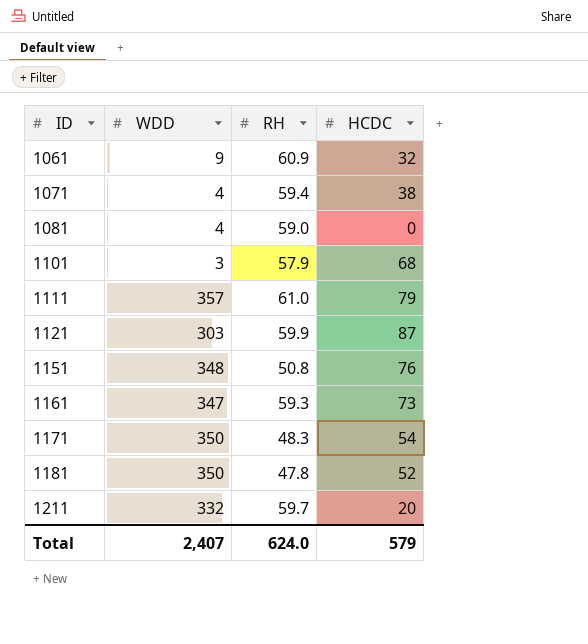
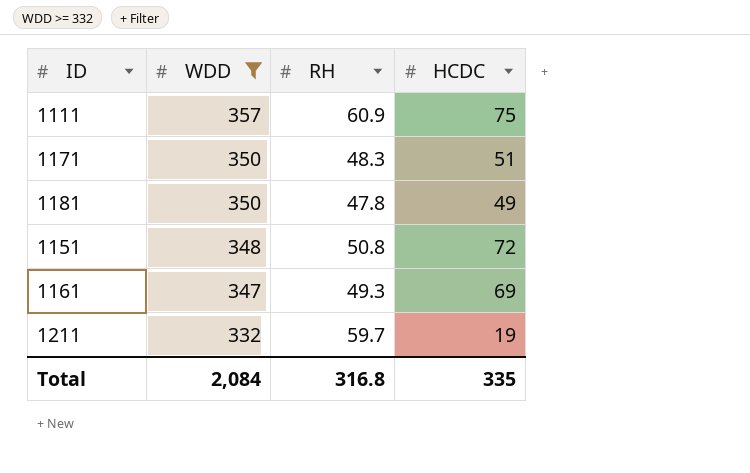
filter: none -> WDD >= 332
row order: ID ascending -> WDD descending
1111 | RH: 61.0 -> 60.9
1111 | HCDC: 79 -> 75
1171 | HCDC: 54 -> 51
1181 | HCDC: 52 -> 49
1151 | HCDC: 76 -> 72
1161 | RH: 59.3 -> 49.3
1161 | HCDC: 73 -> 69
1211 | HCDC: 20 -> 19
Total | WDD: 2,407 -> 2,084
Total | RH: 624.0 -> 316.8
Total | HCDC: 579 -> 335

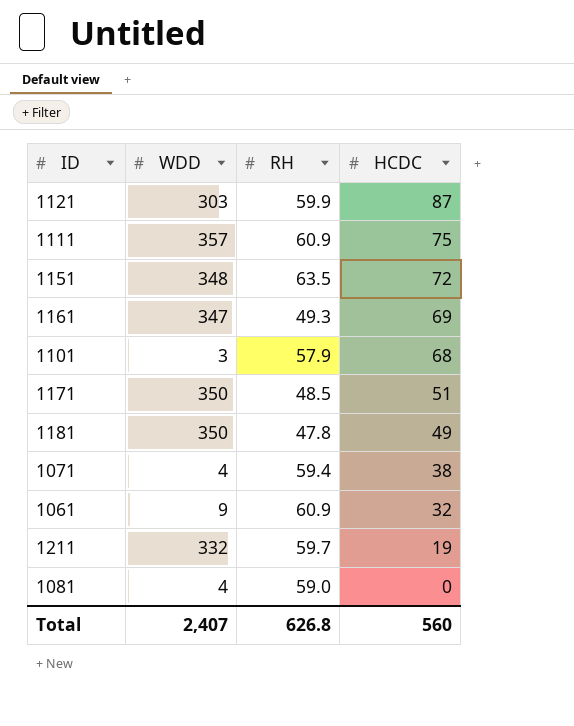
filter: WDD >= 332 -> none
row order: WDD descending -> HCDC descending
1151 | RH: 50.8 -> 63.5
1171 | RH: 48.3 -> 48.5
Total | WDD: 2,084 -> 2,407
Total | RH: 316.8 -> 626.8
Total | HCDC: 335 -> 560

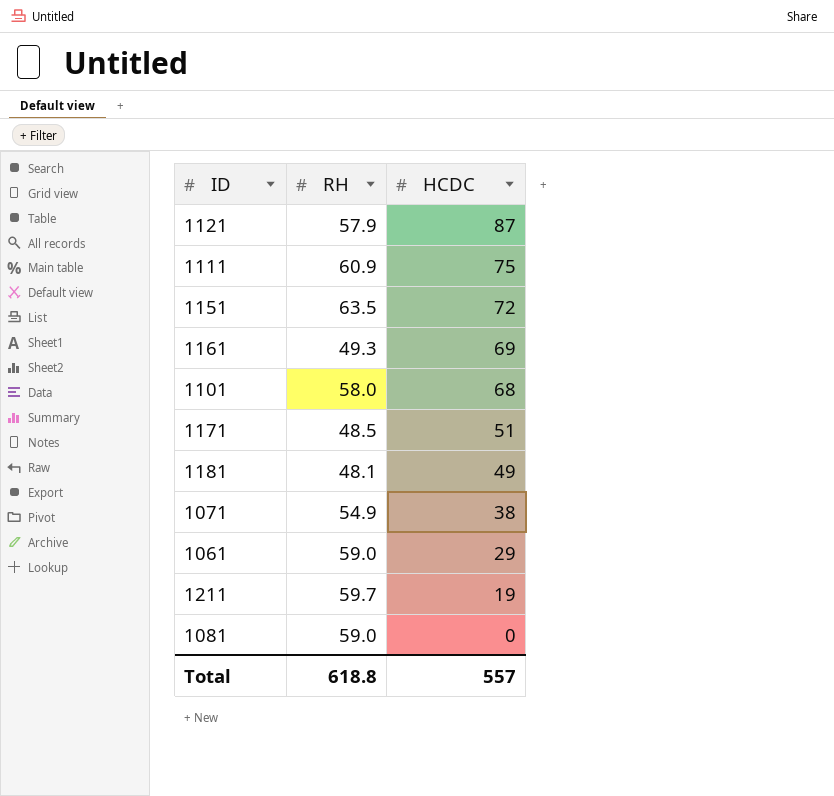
column WDD | position: 2 -> none
1121 | RH: 59.9 -> 57.9
1101 | RH: 57.9 -> 58.0
1181 | RH: 47.8 -> 48.1
1071 | RH: 59.4 -> 54.9
1061 | RH: 60.9 -> 59.0
1061 | HCDC: 32 -> 29
Total | RH: 626.8 -> 618.8
Total | HCDC: 560 -> 557

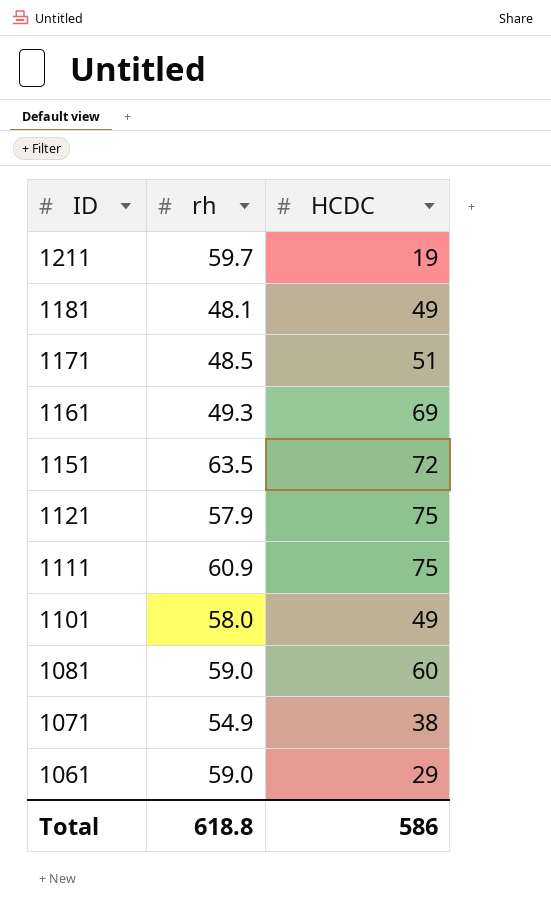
row order: HCDC descending -> ID descending
column name: RH -> rh
1121 | HCDC: 87 -> 75
1101 | HCDC: 68 -> 49
1081 | HCDC: 0 -> 60
Total | HCDC: 557 -> 586

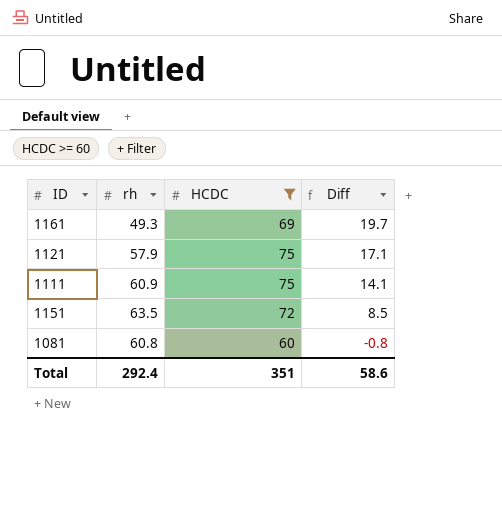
filter: none -> HCDC >= 60
row order: ID descending -> Diff descending
column Diff | formula: none -> [HCDC] - [rh]
1081 | rh: 59.0 -> 60.8
Total | rh: 618.8 -> 292.4
Total | HCDC: 586 -> 351

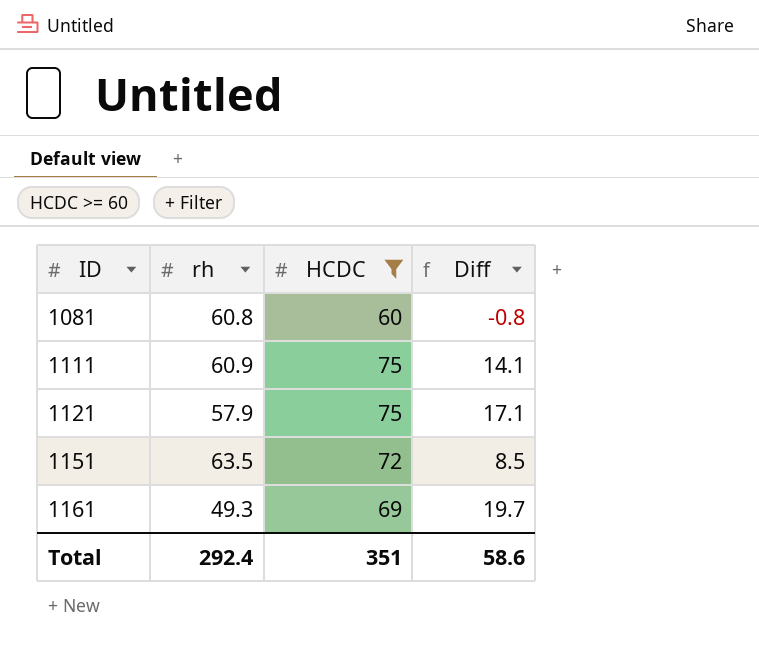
row order: Diff descending -> ID ascending

